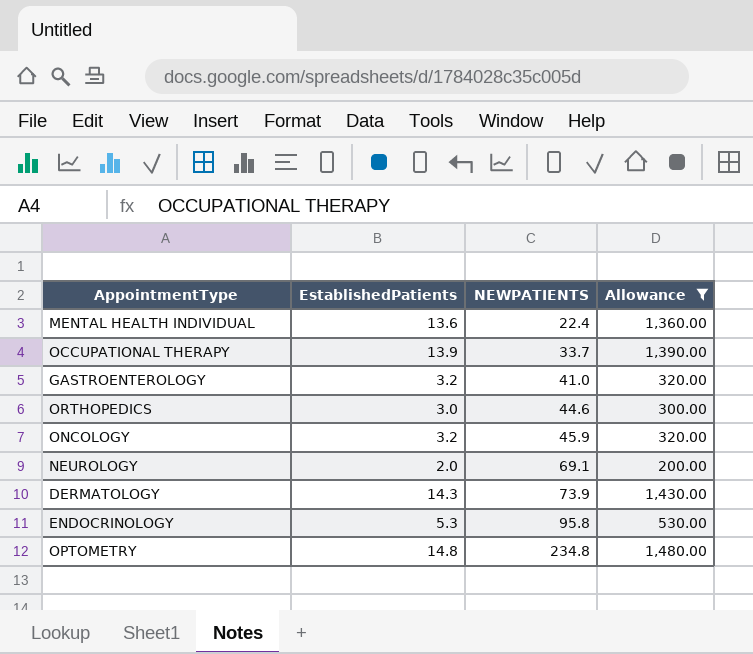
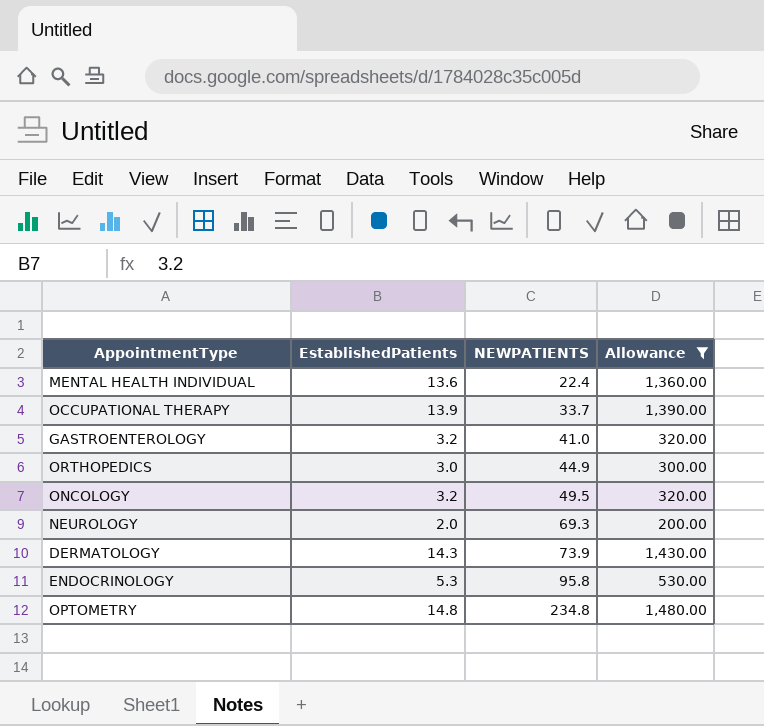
ORTHOPEDICS | NEWPATIENTS: 44.6 -> 44.9
ONCOLOGY | NEWPATIENTS: 45.9 -> 49.5
NEUROLOGY | NEWPATIENTS: 69.1 -> 69.3

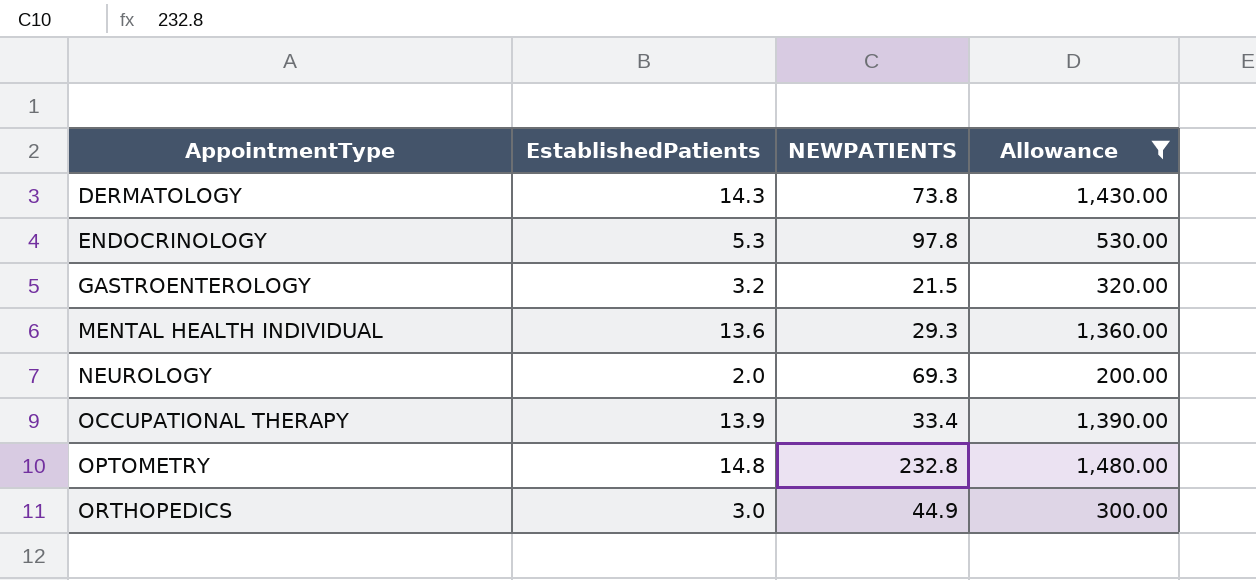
row order: NEWPATIENTS ascending -> AppointmentType ascending
row ONCOLOGY: 3.2 | 49.5 | 320.00 -> none
DERMATOLOGY | NEWPATIENTS: 73.9 -> 73.8
ENDOCRINOLOGY | NEWPATIENTS: 95.8 -> 97.8
GASTROENTEROLOGY | NEWPATIENTS: 41.0 -> 21.5
MENTAL HEALTH INDIVIDUAL | NEWPATIENTS: 22.4 -> 29.3
OCCUPATIONAL THERAPY | NEWPATIENTS: 33.7 -> 33.4
OPTOMETRY | NEWPATIENTS: 234.8 -> 232.8

